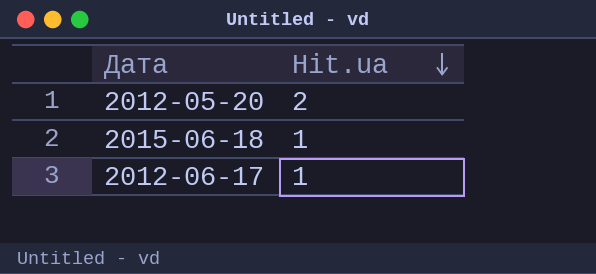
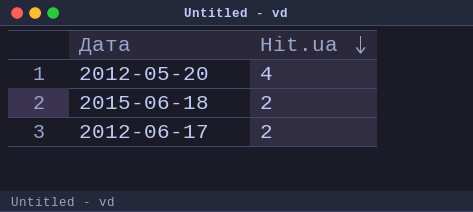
2012-05-20 | Hit.ua: 2 -> 4
2015-06-18 | Hit.ua: 1 -> 2
2012-06-17 | Hit.ua: 1 -> 2

